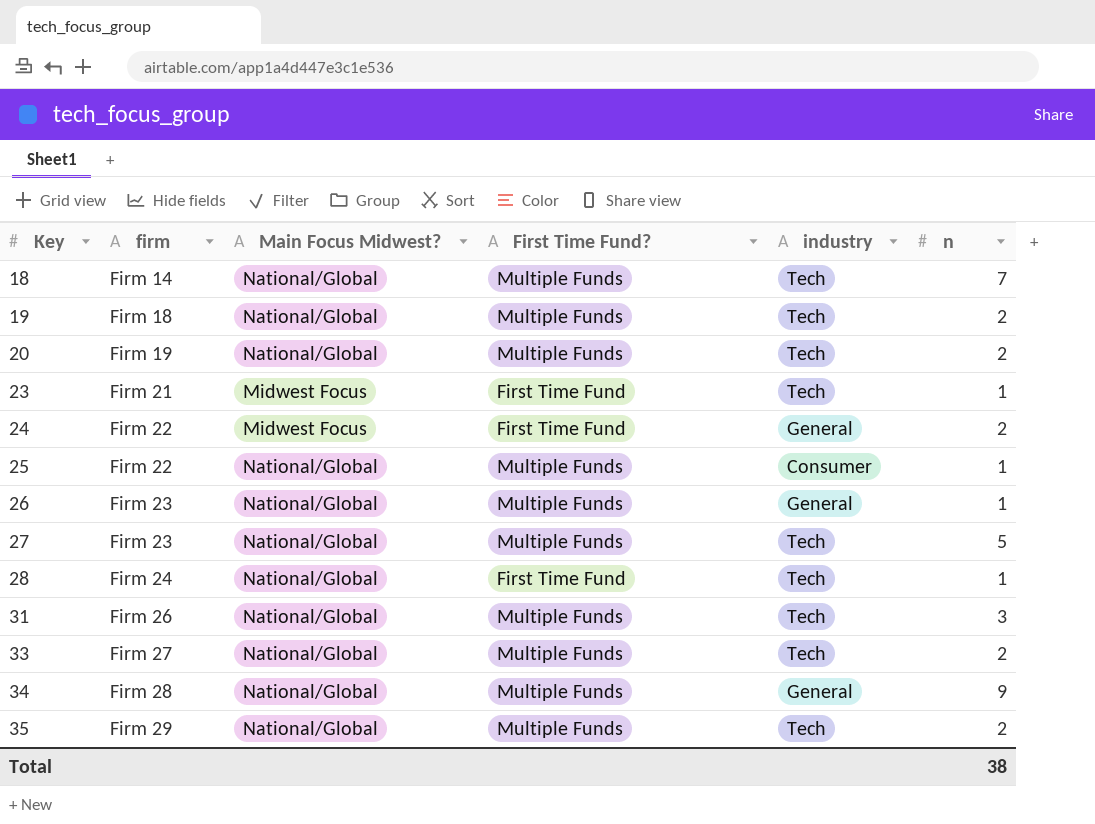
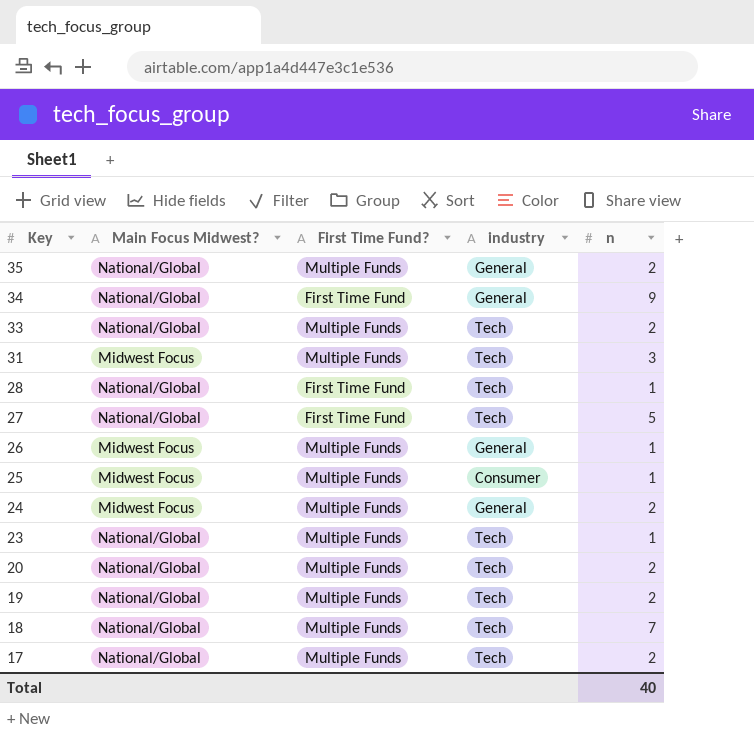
row order: Key ascending -> Key descending
column firm | position: 2 -> none
35 | industry: Tech -> General
34 | First Time Fund?: Multiple Funds -> First Time Fund
31 | Main Focus Midwest?: National/Global -> Midwest Focus
27 | First Time Fund?: Multiple Funds -> First Time Fund
26 | Main Focus Midwest?: National/Global -> Midwest Focus
25 | Main Focus Midwest?: National/Global -> Midwest Focus
24 | First Time Fund?: First Time Fund -> Multiple Funds
23 | Main Focus Midwest?: Midwest Focus -> National/Global
23 | First Time Fund?: First Time Fund -> Multiple Funds
row 17: none -> National/Global | Multiple Funds | Tech | 2
Total | n: 38 -> 40

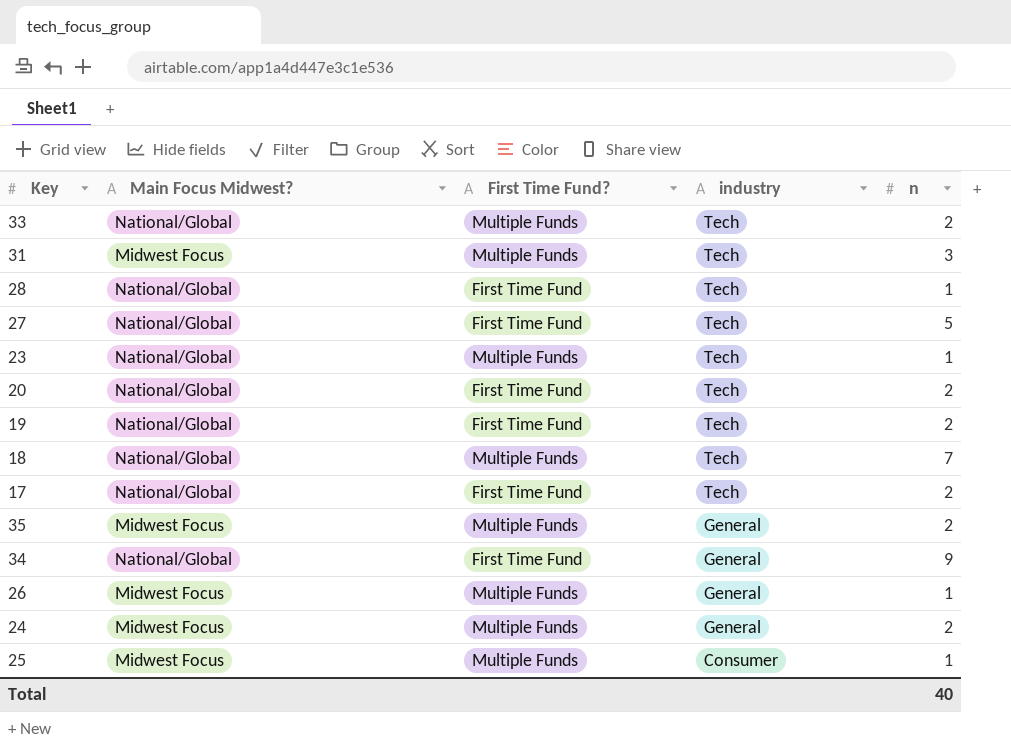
row order: Key descending -> industry descending
20 | First Time Fund?: Multiple Funds -> First Time Fund
19 | First Time Fund?: Multiple Funds -> First Time Fund
17 | First Time Fund?: Multiple Funds -> First Time Fund
35 | Main Focus Midwest?: National/Global -> Midwest Focus

